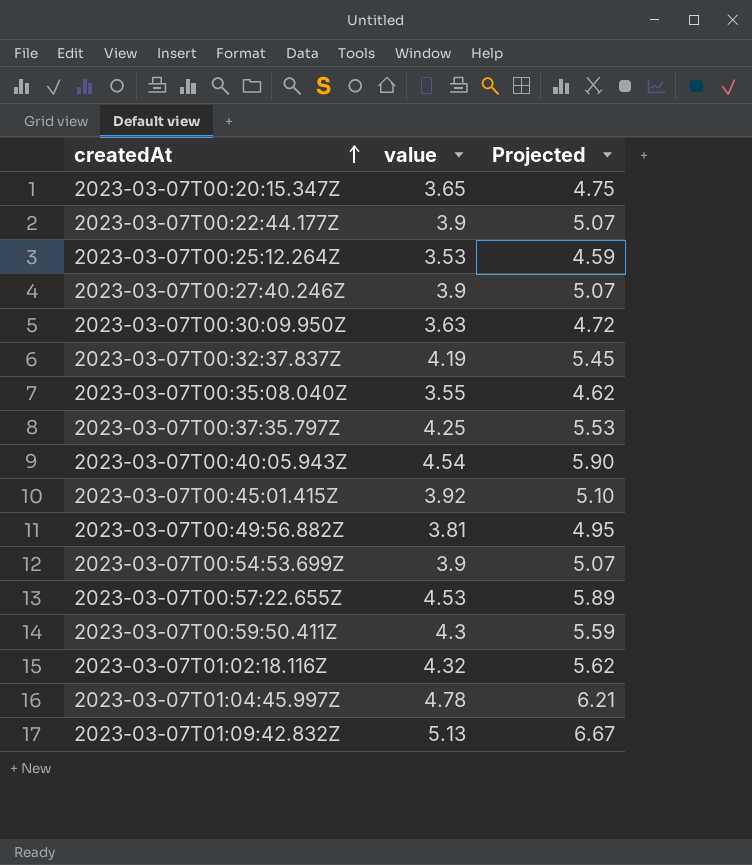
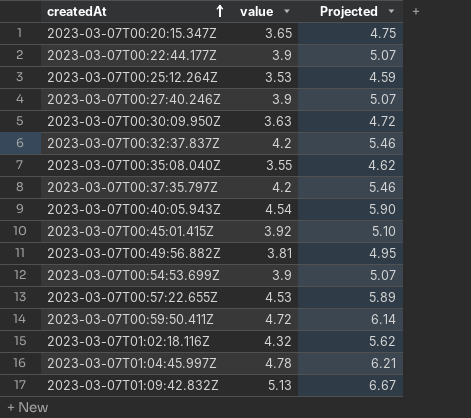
2023-03-07T00:32:37.837Z | value: 4.19 -> 4.2
2023-03-07T00:32:37.837Z | Projected: 5.45 -> 5.46
2023-03-07T00:37:35.797Z | value: 4.25 -> 4.2
2023-03-07T00:37:35.797Z | Projected: 5.53 -> 5.46
2023-03-07T00:59:50.411Z | value: 4.3 -> 4.72
2023-03-07T00:59:50.411Z | Projected: 5.59 -> 6.14

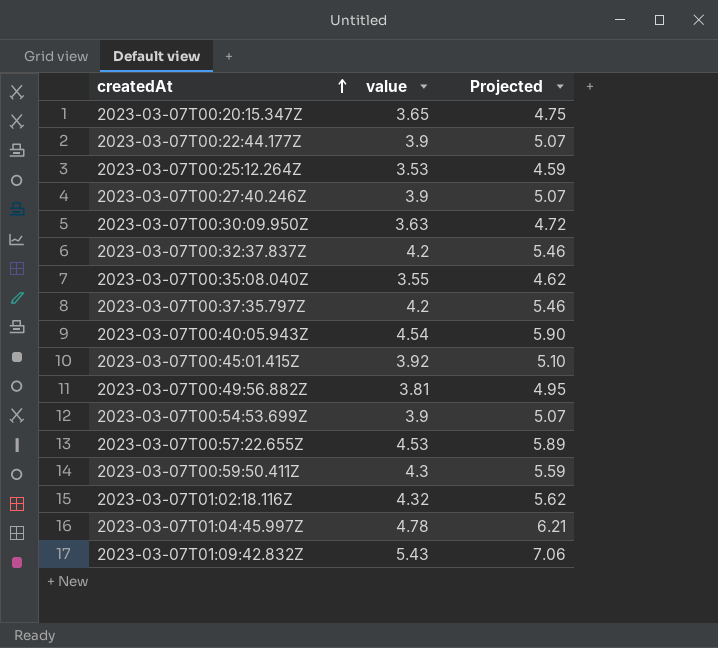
2023-03-07T00:59:50.411Z | value: 4.72 -> 4.3
2023-03-07T00:59:50.411Z | Projected: 6.14 -> 5.59
2023-03-07T01:09:42.832Z | value: 5.13 -> 5.43
2023-03-07T01:09:42.832Z | Projected: 6.67 -> 7.06

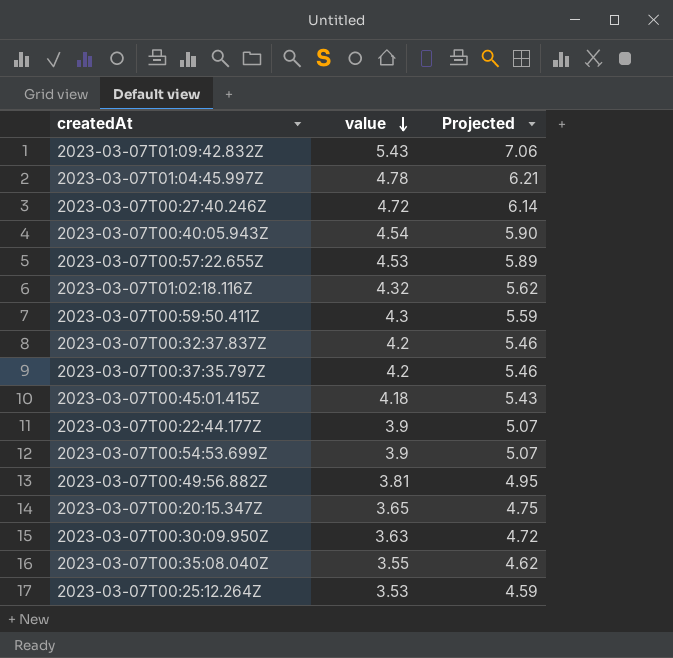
row order: createdAt ascending -> value descending
2023-03-07T00:27:40.246Z | value: 3.9 -> 4.72
2023-03-07T00:27:40.246Z | Projected: 5.07 -> 6.14
2023-03-07T00:45:01.415Z | value: 3.92 -> 4.18
2023-03-07T00:45:01.415Z | Projected: 5.10 -> 5.43

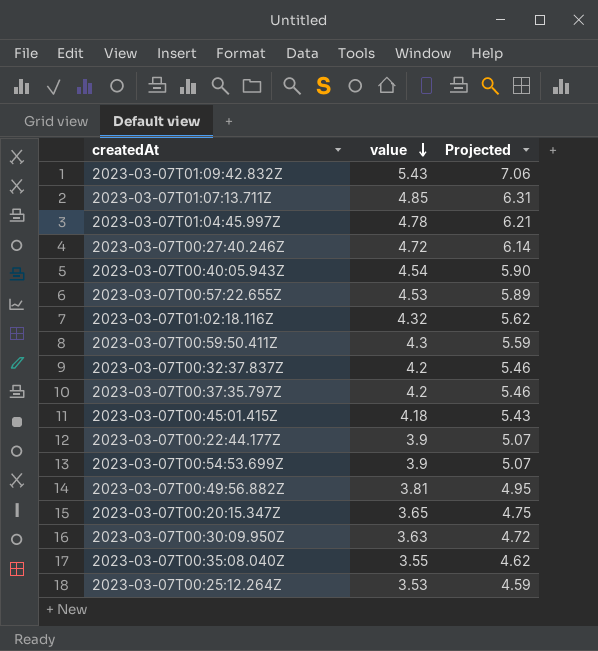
row 2023-03-07T01:07:13.711Z: none -> 4.85 | 6.31

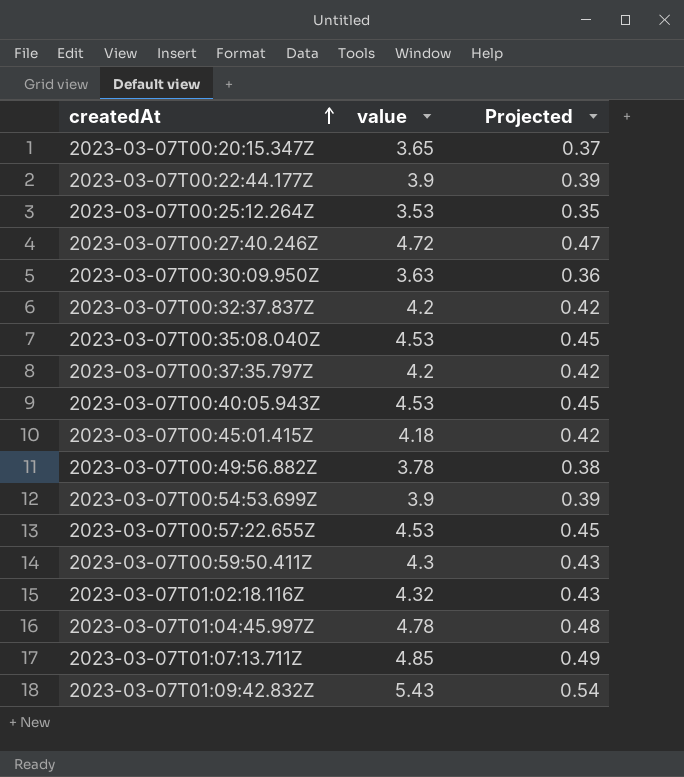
row order: value descending -> createdAt ascending
column Projected | formula: [value] * 1.3 -> [value] * 0.1
2023-03-07T00:35:08.040Z | value: 3.55 -> 4.53
2023-03-07T00:40:05.943Z | value: 4.54 -> 4.53
2023-03-07T00:49:56.882Z | value: 3.81 -> 3.78

